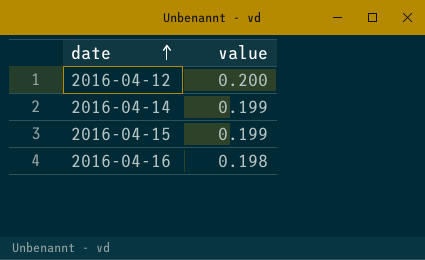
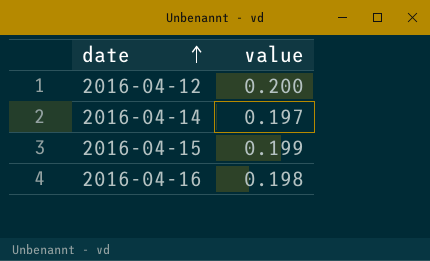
2016-04-14 | value: 0.199 -> 0.197

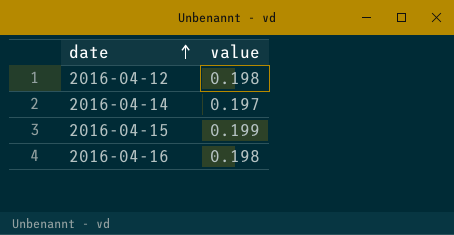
2016-04-12 | value: 0.200 -> 0.198

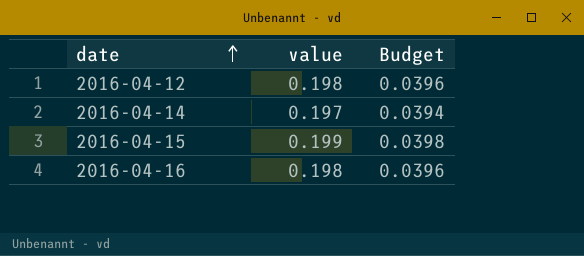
column Budget | formula: none -> [value] * 0.2

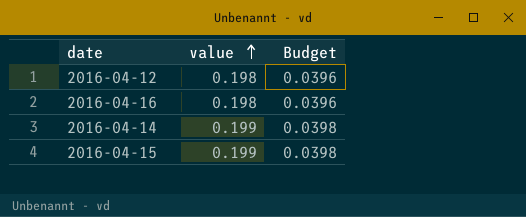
row order: date ascending -> value ascending
2016-04-14 | value: 0.197 -> 0.199
2016-04-14 | Budget: 0.0394 -> 0.0398

